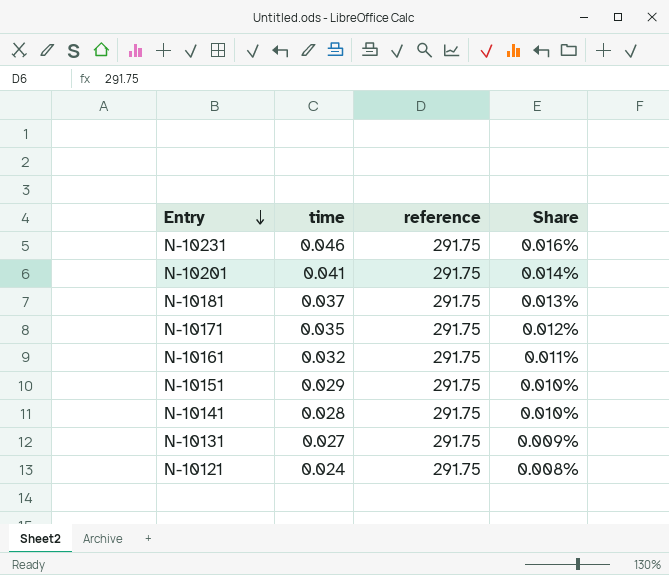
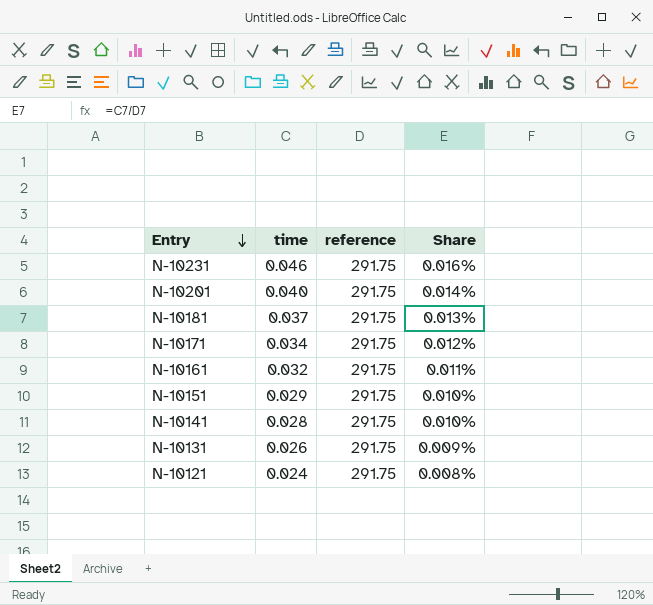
N-10201 | time: 0.041 -> 0.040
N-10171 | time: 0.035 -> 0.034
N-10131 | time: 0.027 -> 0.026

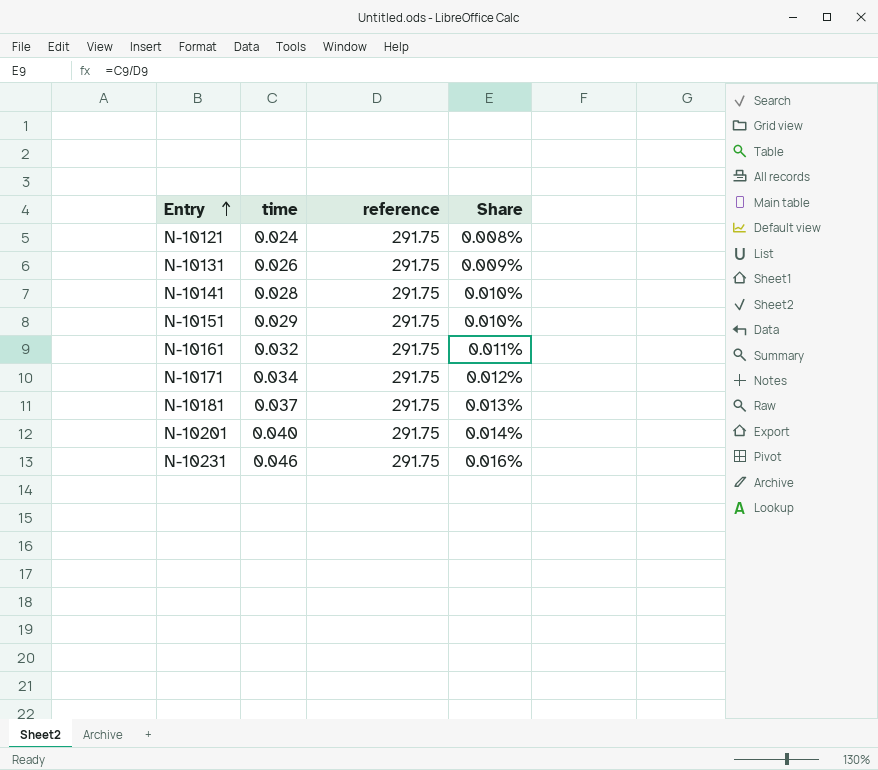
row order: Entry descending -> Entry ascending

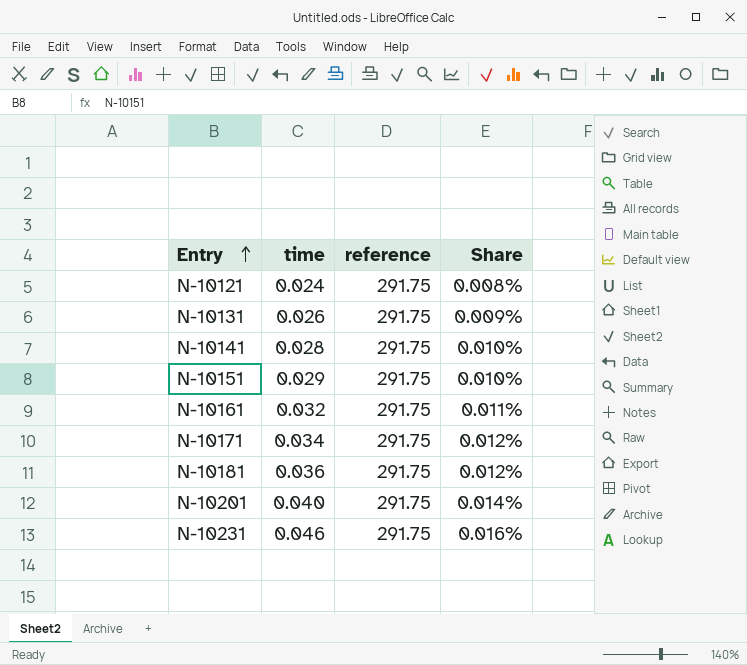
N-10181 | time: 0.037 -> 0.036
N-10181 | Share: 0.013% -> 0.012%

